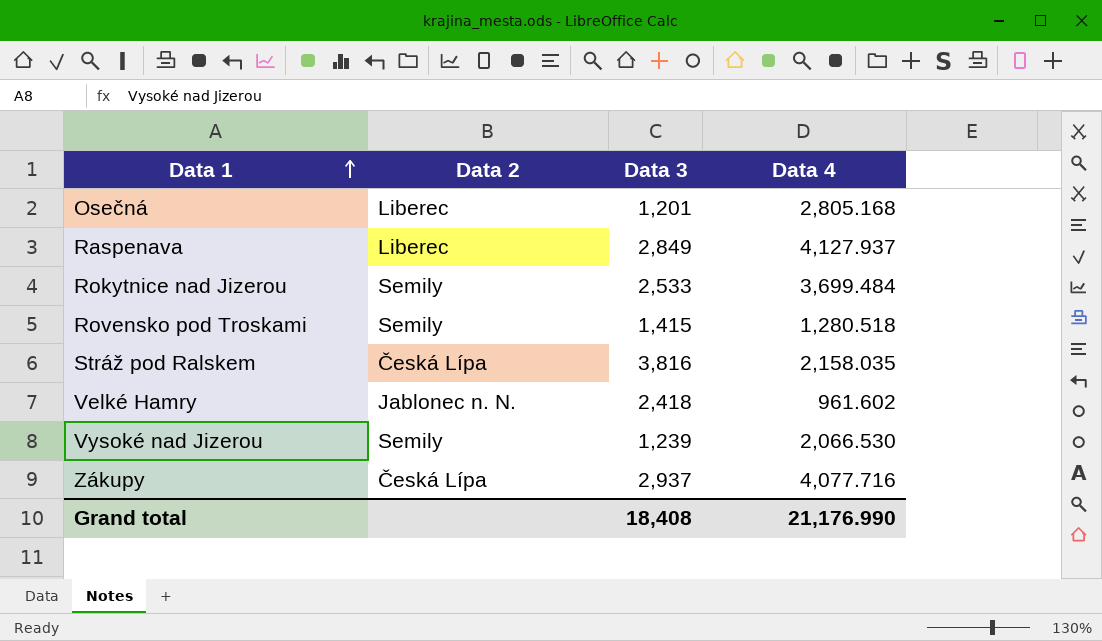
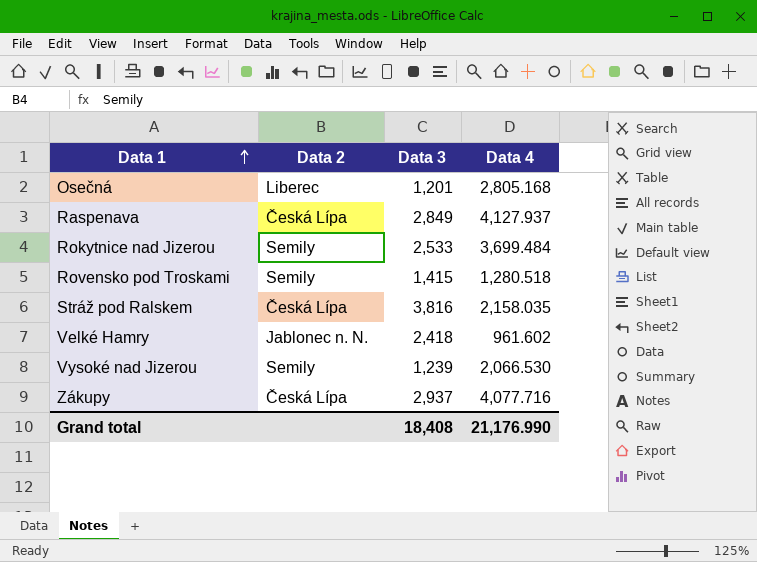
Raspenava | Data 2: Liberec -> Česká Lípa

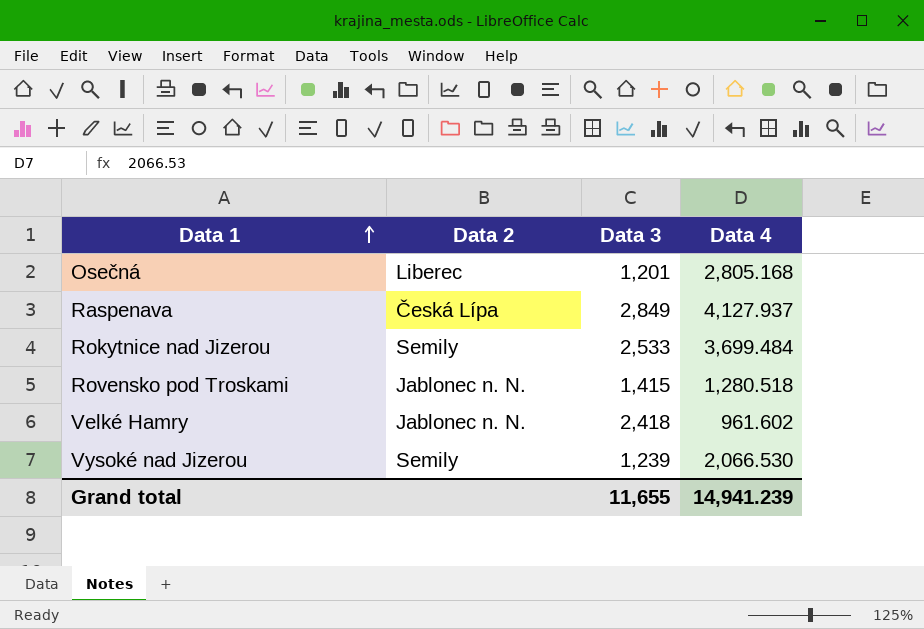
row Stráž pod Ralskem: Česká Lípa | 3,816 | 2,158.035 -> none
row Zákupy: Česká Lípa | 2,937 | 4,077.716 -> none
Rovensko pod Troskami | Data 2: Semily -> Jablonec n. N.
Grand total | Data 3: 18,408 -> 11,655
Grand total | Data 4: 21,176.990 -> 14,941.239

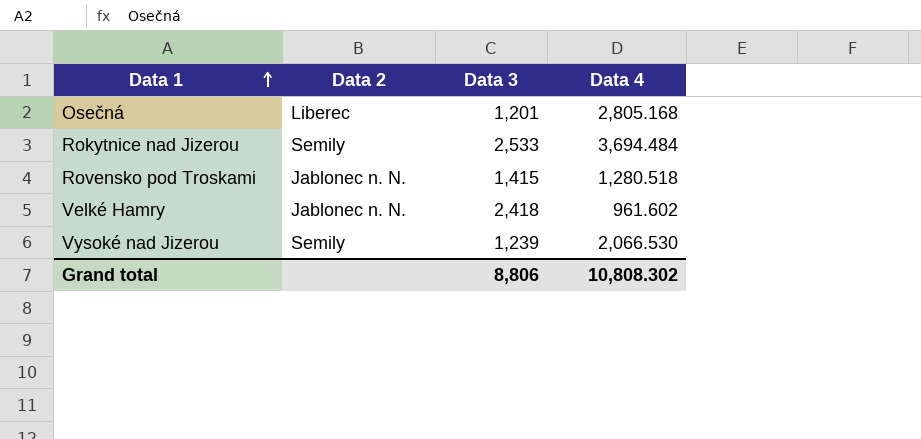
row Raspenava: Česká Lípa | 2,849 | 4,127.937 -> none
Rokytnice nad Jizerou | Data 4: 3,699.484 -> 3,694.484
Grand total | Data 3: 11,655 -> 8,806
Grand total | Data 4: 14,941.239 -> 10,808.302

